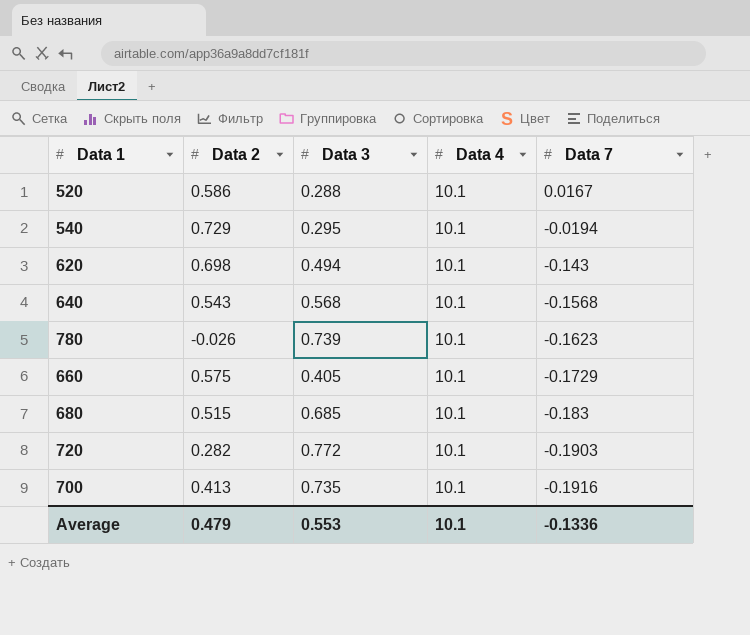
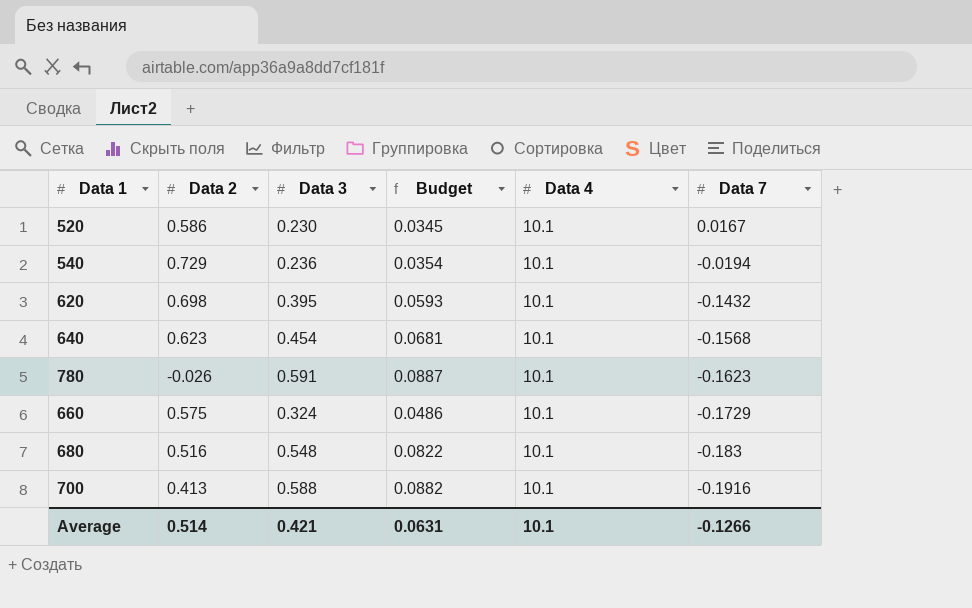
column Budget | formula: none -> [Data 3] * 0.15
row 720: 0.282 | 0.772 | 10.1 | -0.1903 -> none
520 | Data 3: 0.288 -> 0.230
540 | Data 3: 0.295 -> 0.236
620 | Data 3: 0.494 -> 0.395
620 | Data 7: -0.143 -> -0.1432
640 | Data 2: 0.543 -> 0.623
640 | Data 3: 0.568 -> 0.454
780 | Data 3: 0.739 -> 0.591
660 | Data 3: 0.405 -> 0.324
680 | Data 2: 0.515 -> 0.516
680 | Data 3: 0.685 -> 0.548
700 | Data 3: 0.735 -> 0.588
Average | Data 2: 0.479 -> 0.514
Average | Data 3: 0.553 -> 0.421
Average | Data 7: -0.1336 -> -0.1266

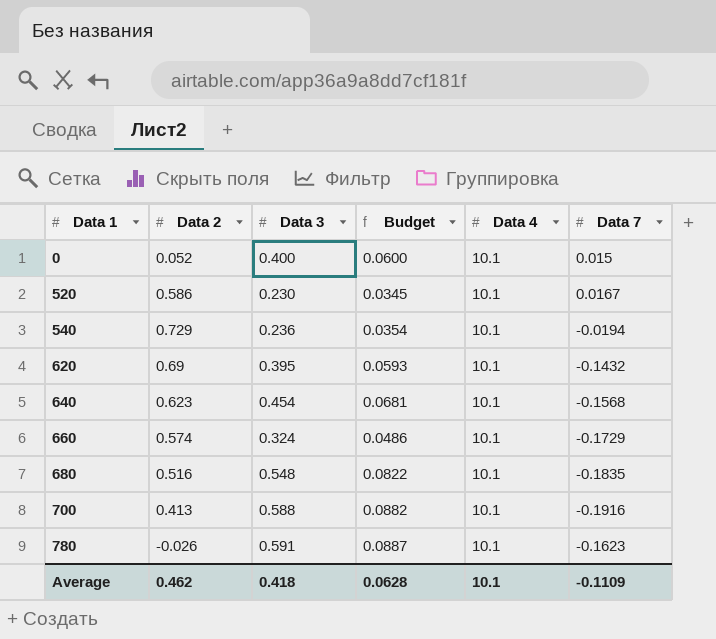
row order: Data 7 descending -> Data 1 ascending
row 0: none -> 0.052 | 0.400 | 0.0600 | 10.1 | 0.015
620 | Data 2: 0.698 -> 0.69
660 | Data 2: 0.575 -> 0.574
680 | Data 7: -0.183 -> -0.1835
Average | Data 2: 0.514 -> 0.462
Average | Data 3: 0.421 -> 0.418
Average | Budget: 0.0631 -> 0.0628
Average | Data 7: -0.1266 -> -0.1109

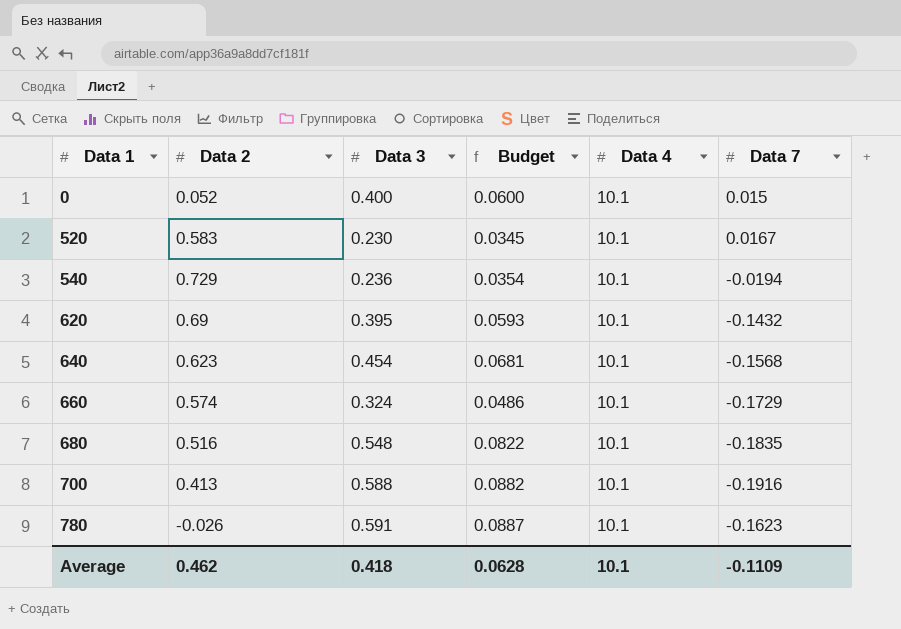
520 | Data 2: 0.586 -> 0.583

